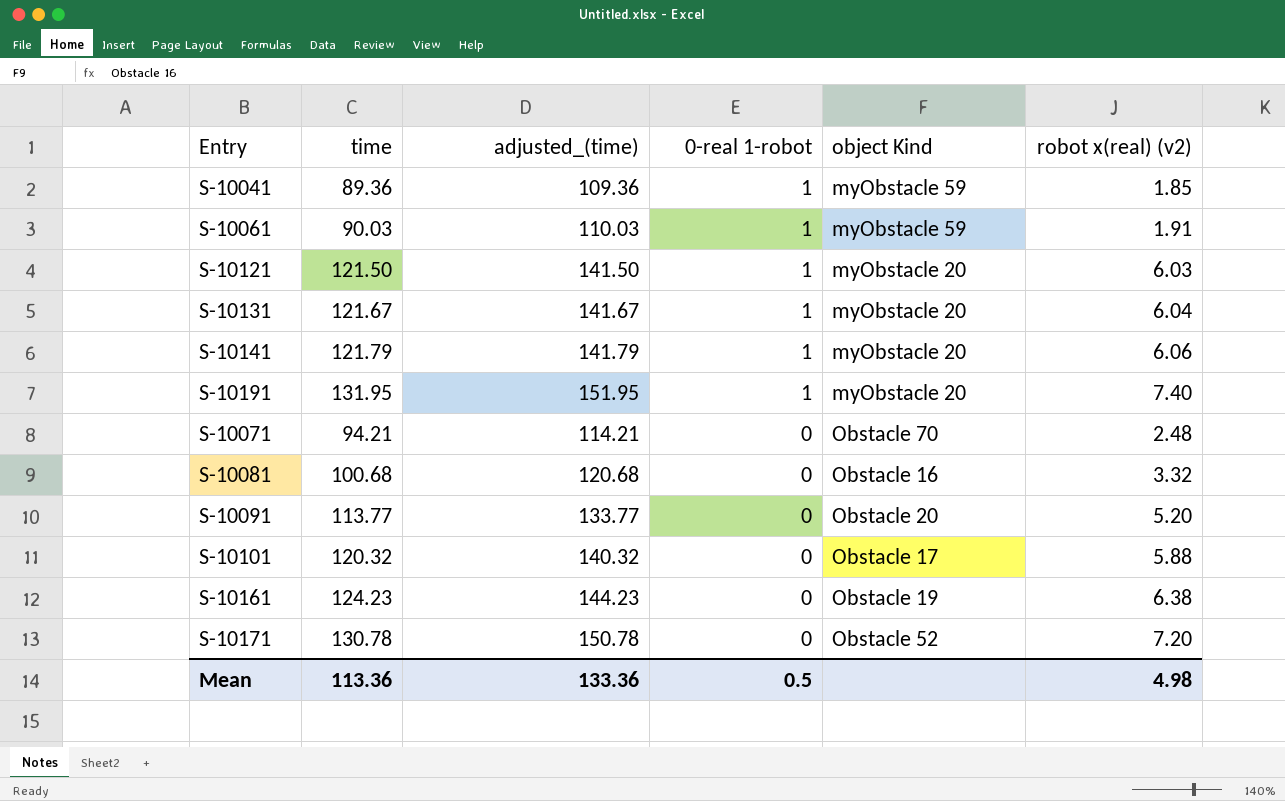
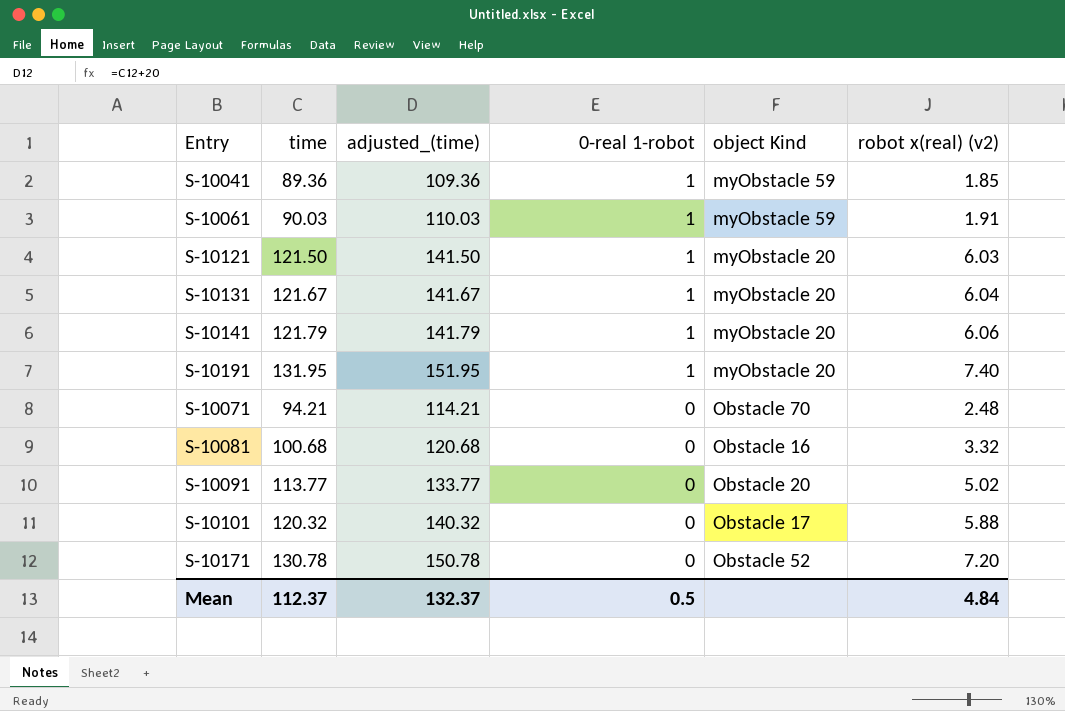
row S-10161: 124.23 | 144.23 | 0 | Obstacle 19 | 6.38 -> none
S-10091 | robot x(real) (v2): 5.20 -> 5.02
Mean | time: 113.36 -> 112.37
Mean | adjusted_(time): 133.36 -> 132.37
Mean | robot x(real) (v2): 4.98 -> 4.84

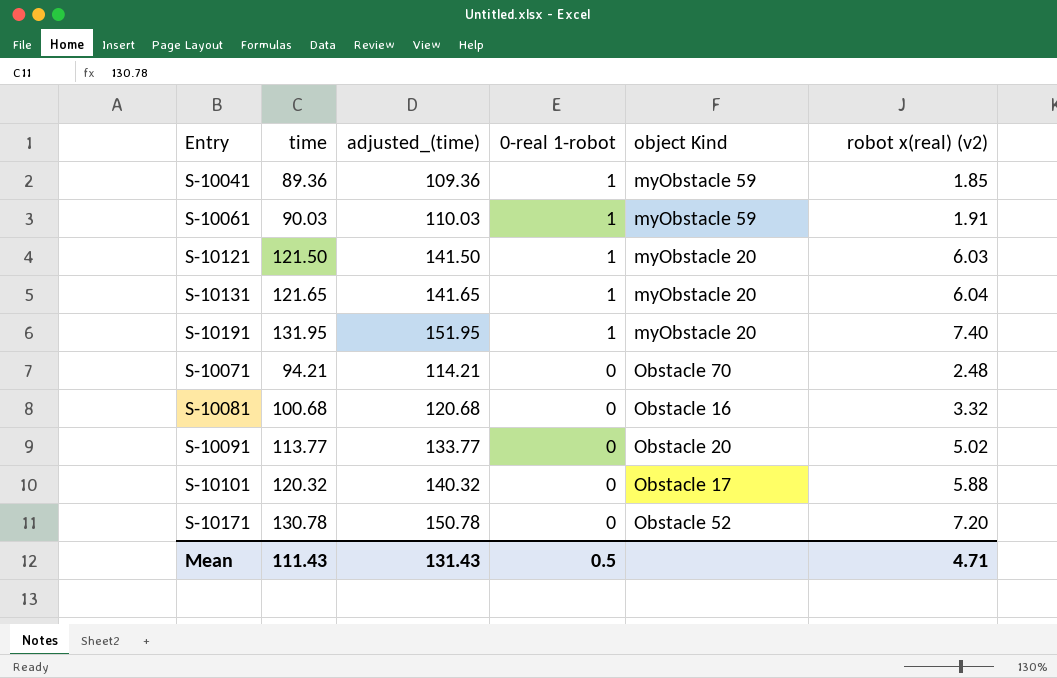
row S-10141: 121.79 | 141.79 | 1 | myObstacle 20 | 6.06 -> none
S-10131 | time: 121.67 -> 121.65
S-10131 | adjusted_(time): 141.67 -> 141.65
Mean | time: 112.37 -> 111.43
Mean | adjusted_(time): 132.37 -> 131.43
Mean | robot x(real) (v2): 4.84 -> 4.71

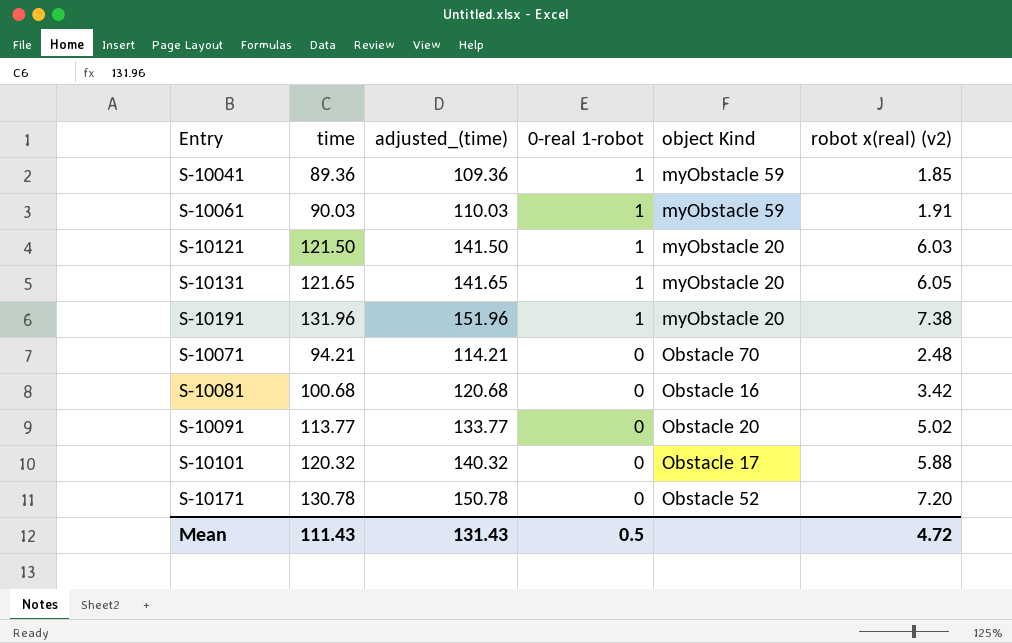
S-10131 | robot x(real) (v2): 6.04 -> 6.05
S-10191 | time: 131.95 -> 131.96
S-10191 | adjusted_(time): 151.95 -> 151.96
S-10191 | robot x(real) (v2): 7.40 -> 7.38
S-10081 | robot x(real) (v2): 3.32 -> 3.42
Mean | robot x(real) (v2): 4.71 -> 4.72

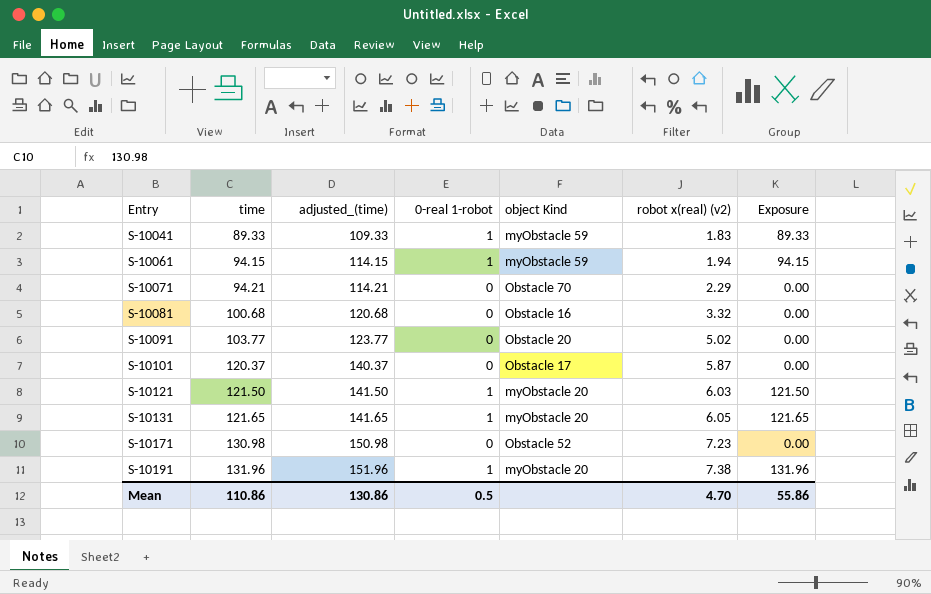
row order: 0-real 1-robot descending -> Entry ascending
column Exposure | formula: none -> [time] * [0-real 1-robot]
S-10041 | time: 89.36 -> 89.33
S-10041 | adjusted_(time): 109.36 -> 109.33
S-10041 | robot x(real) (v2): 1.85 -> 1.83
S-10061 | time: 90.03 -> 94.15
S-10061 | adjusted_(time): 110.03 -> 114.15
S-10061 | robot x(real) (v2): 1.91 -> 1.94
S-10071 | robot x(real) (v2): 2.48 -> 2.29
S-10081 | robot x(real) (v2): 3.42 -> 3.32
S-10091 | time: 113.77 -> 103.77
S-10091 | adjusted_(time): 133.77 -> 123.77
S-10101 | time: 120.32 -> 120.37
S-10101 | adjusted_(time): 140.32 -> 140.37
S-10101 | robot x(real) (v2): 5.88 -> 5.87
S-10171 | time: 130.78 -> 130.98
S-10171 | adjusted_(time): 150.78 -> 150.98
S-10171 | robot x(real) (v2): 7.20 -> 7.23
Mean | time: 111.43 -> 110.86
Mean | adjusted_(time): 131.43 -> 130.86
Mean | robot x(real) (v2): 4.72 -> 4.70

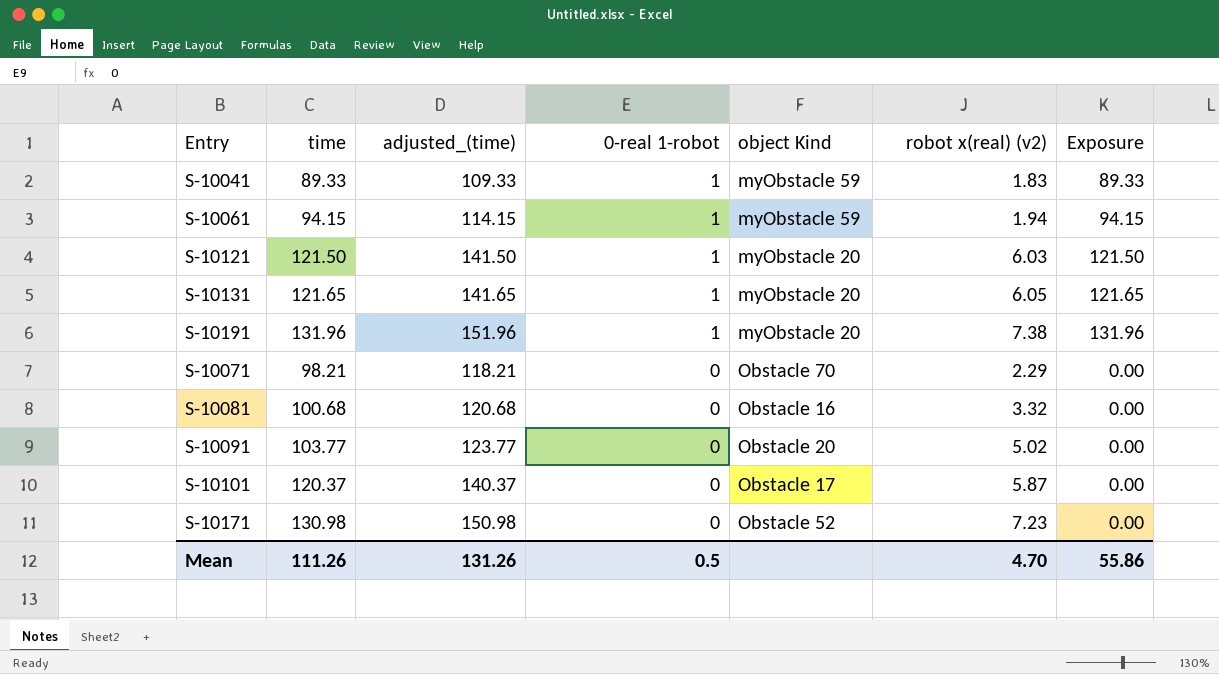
row order: Entry ascending -> 0-real 1-robot descending
S-10071 | time: 94.21 -> 98.21
S-10071 | adjusted_(time): 114.21 -> 118.21
Mean | time: 110.86 -> 111.26
Mean | adjusted_(time): 130.86 -> 131.26

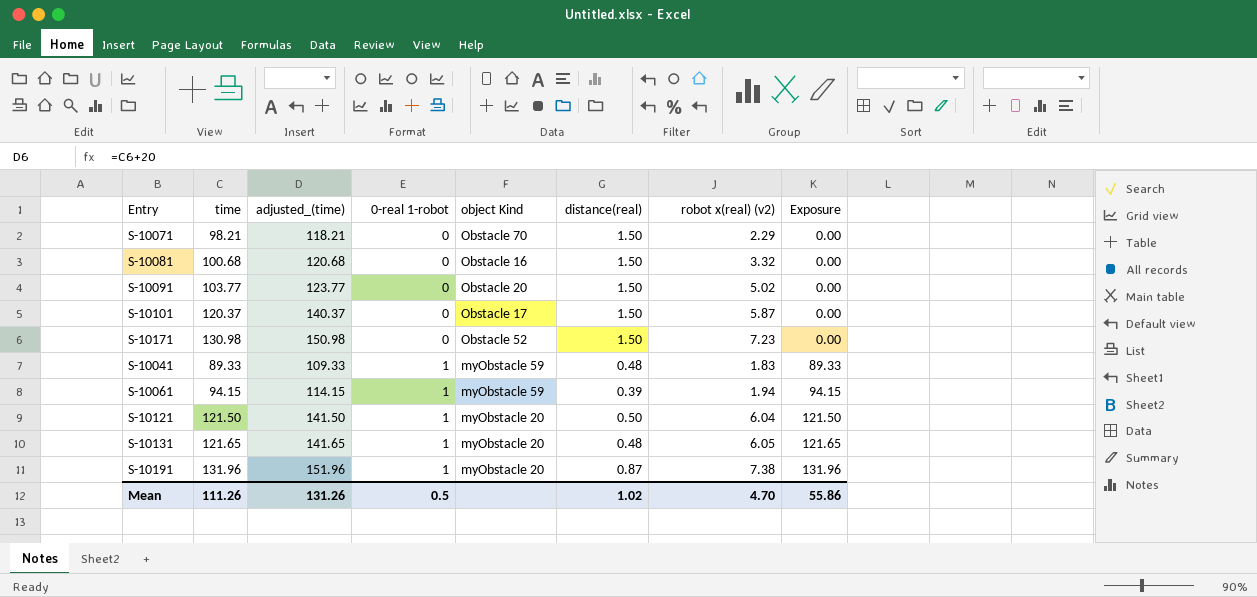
row order: 0-real 1-robot descending -> 0-real 1-robot ascending
column distance(real) | position: none -> 6
S-10121 | robot x(real) (v2): 6.03 -> 6.04

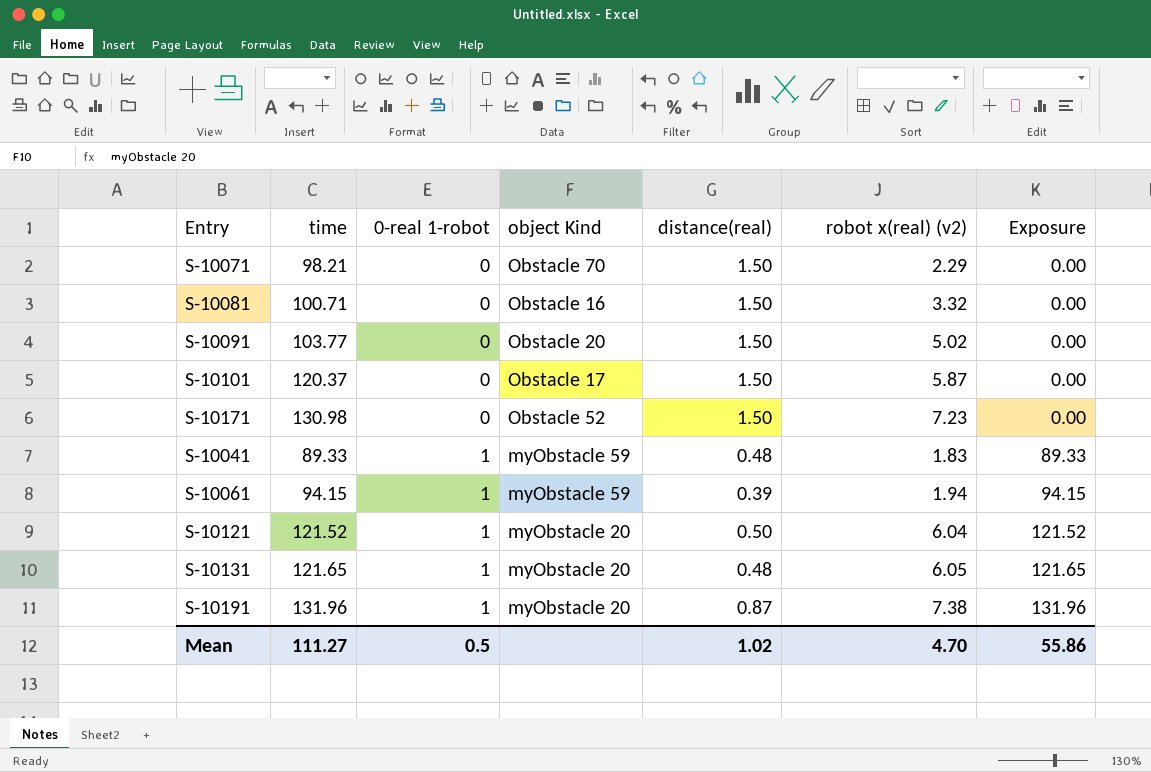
column adjusted_(time) | formula: [time] + 20 -> none
S-10081 | time: 100.68 -> 100.71
S-10121 | time: 121.50 -> 121.52
S-10121 | Exposure: 121.50 -> 121.52
Mean | time: 111.26 -> 111.27

